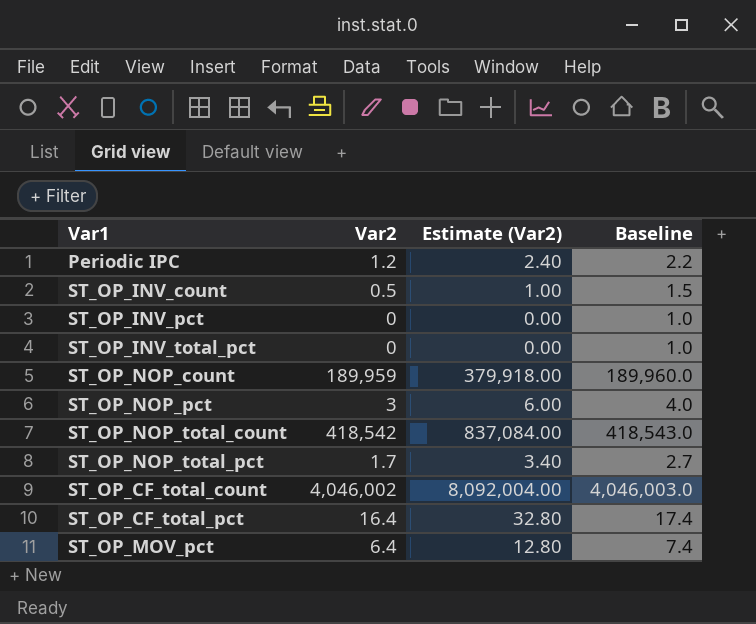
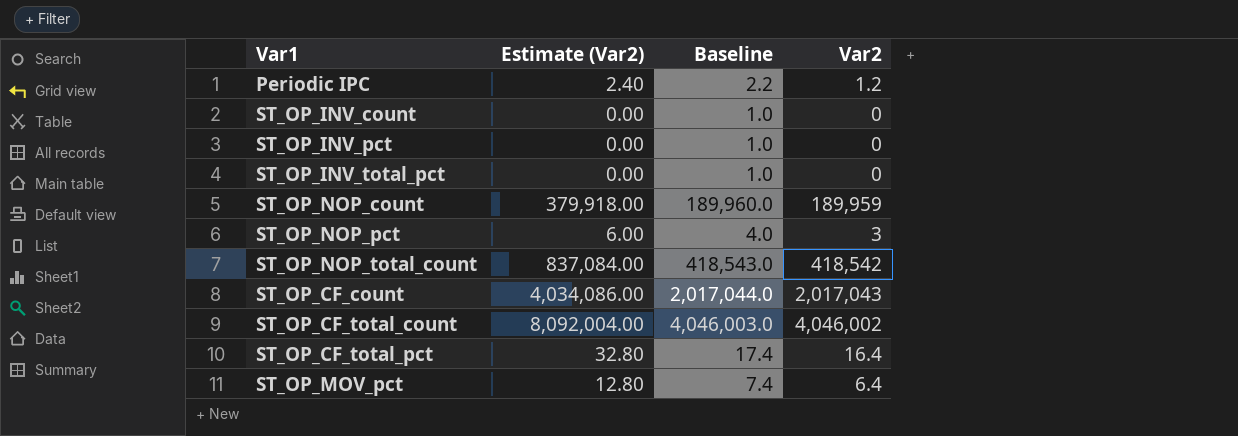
column Var2 | position: 2 -> 4
row ST_OP_NOP_total_pct: 1.7 | 3.40 | 2.7 -> none
ST_OP_INV_count | Estimate (Var2): 1.00 -> 0.00
ST_OP_INV_count | Baseline: 1.5 -> 1.0
ST_OP_INV_count | Var2: 0.5 -> 0
row ST_OP_CF_count: none -> 4,034,086.00 | 2,017,044.0 | 2,017,043

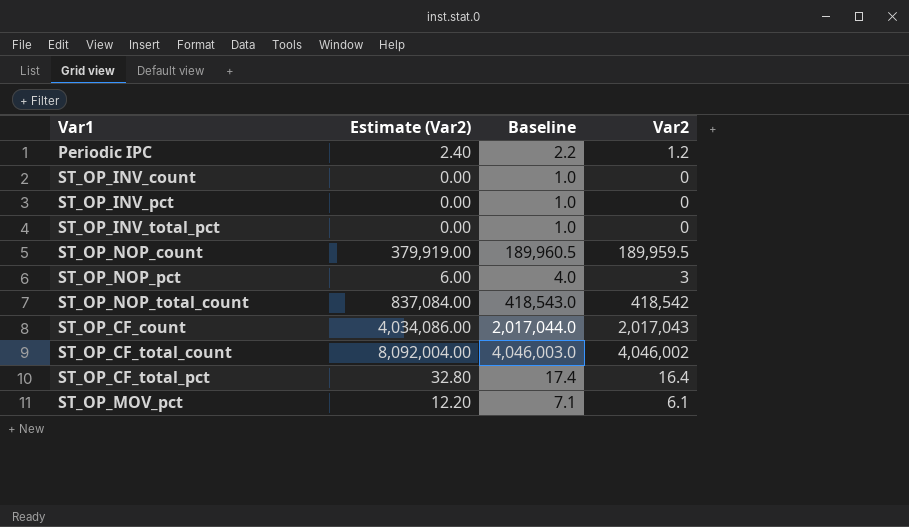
ST_OP_NOP_count | Estimate (Var2): 379,918.00 -> 379,919.00
ST_OP_NOP_count | Baseline: 189,960.0 -> 189,960.5
ST_OP_NOP_count | Var2: 189,959 -> 189,959.5
ST_OP_MOV_pct | Estimate (Var2): 12.80 -> 12.20
ST_OP_MOV_pct | Baseline: 7.4 -> 7.1
ST_OP_MOV_pct | Var2: 6.4 -> 6.1

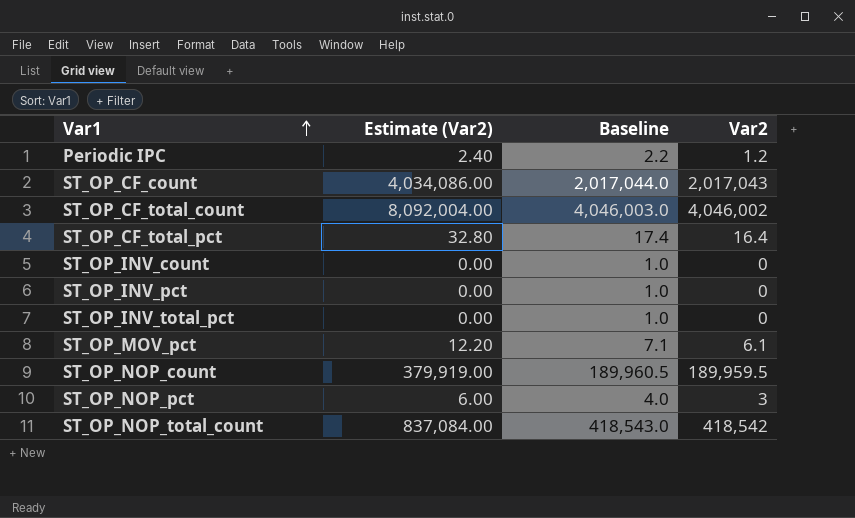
row order: none -> Var1 ascending

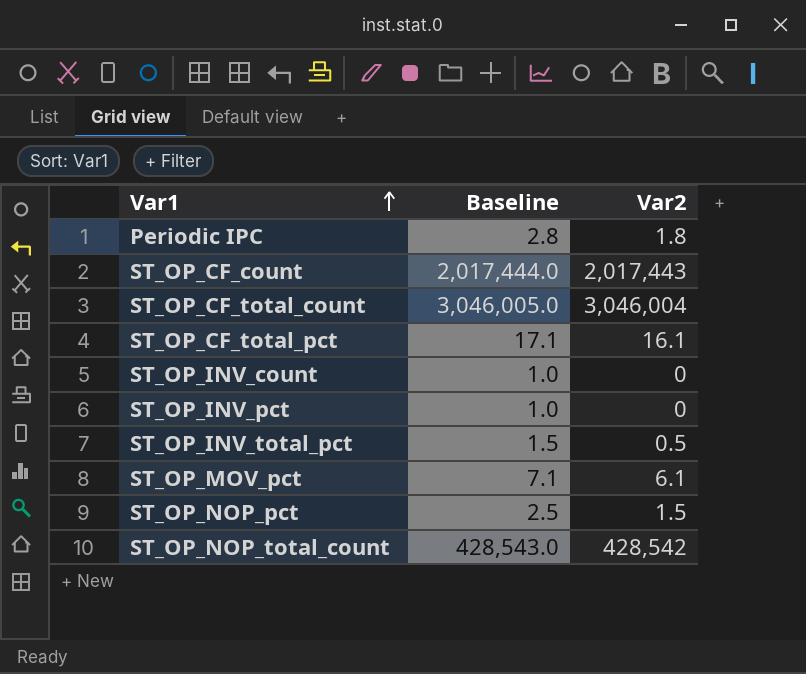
column Estimate (Var2) | formula: [Var2] * 2 -> none
row ST_OP_NOP_count: 379,919.00 | 189,960.5 | 189,959.5 -> none
Periodic IPC | Baseline: 2.2 -> 2.8
Periodic IPC | Var2: 1.2 -> 1.8
ST_OP_CF_count | Baseline: 2,017,044.0 -> 2,017,444.0
ST_OP_CF_count | Var2: 2,017,043 -> 2,017,443
ST_OP_CF_total_count | Baseline: 4,046,003.0 -> 3,046,005.0
ST_OP_CF_total_count | Var2: 4,046,002 -> 3,046,004
ST_OP_CF_total_pct | Baseline: 17.4 -> 17.1
ST_OP_CF_total_pct | Var2: 16.4 -> 16.1
ST_OP_INV_total_pct | Baseline: 1.0 -> 1.5
ST_OP_INV_total_pct | Var2: 0 -> 0.5
ST_OP_NOP_pct | Baseline: 4.0 -> 2.5
ST_OP_NOP_pct | Var2: 3 -> 1.5
ST_OP_NOP_total_count | Baseline: 418,543.0 -> 428,543.0
ST_OP_NOP_total_count | Var2: 418,542 -> 428,542

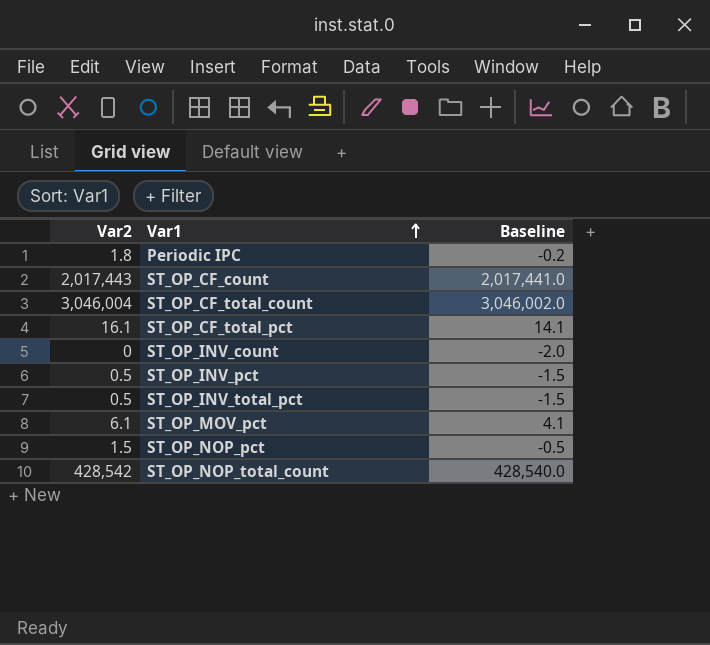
column Var2 | position: 3 -> 1
column Baseline | formula: [Var2] + 1 -> [Var2] - 2
ST_OP_INV_pct | Var2: 0 -> 0.5

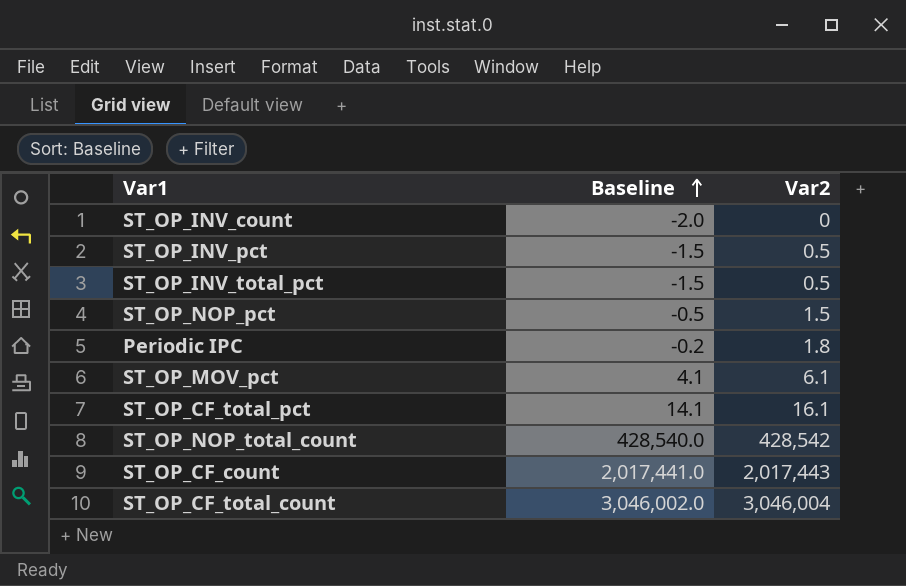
row order: Var1 ascending -> Baseline ascending
column Var2 | position: 1 -> 3

